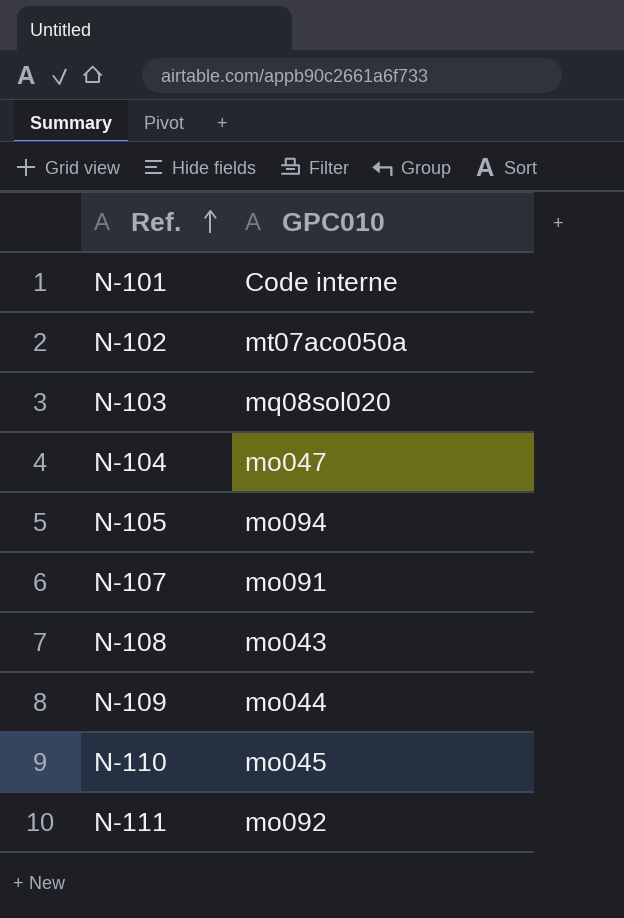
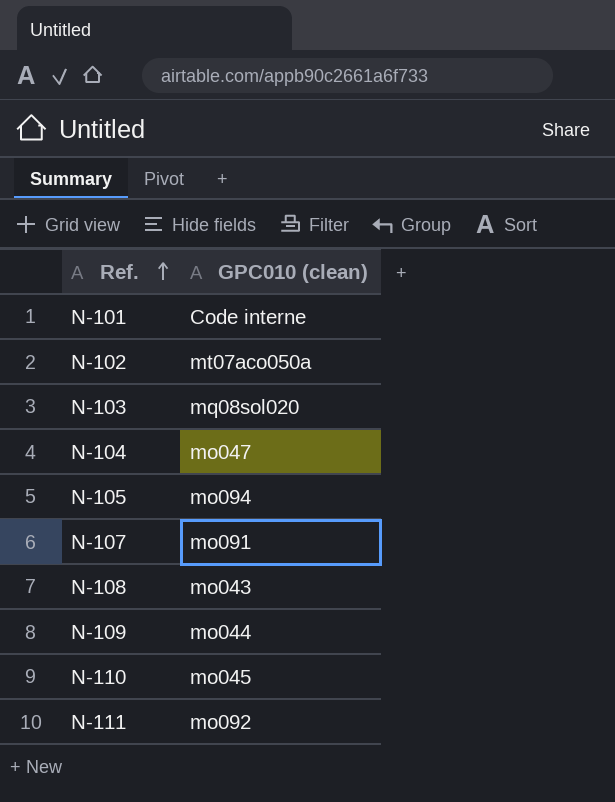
column name: GPC010 -> GPC010 (clean)

